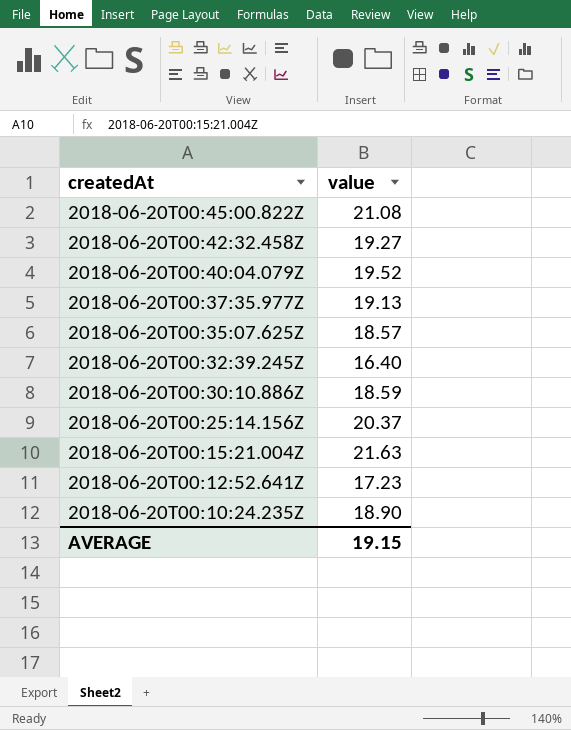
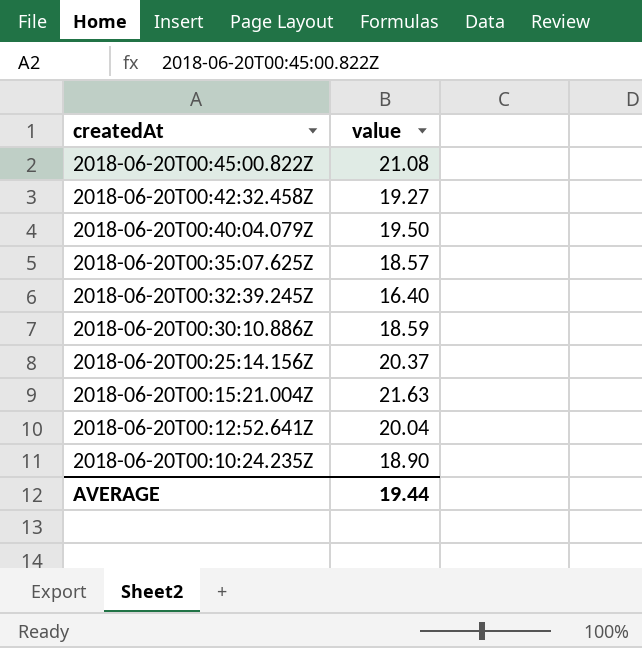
row 2018-06-20T00:37:35.977Z: 19.13 -> none
2018-06-20T00:40:04.079Z | value: 19.52 -> 19.50
2018-06-20T00:12:52.641Z | value: 17.23 -> 20.04
AVERAGE | value: 19.15 -> 19.44

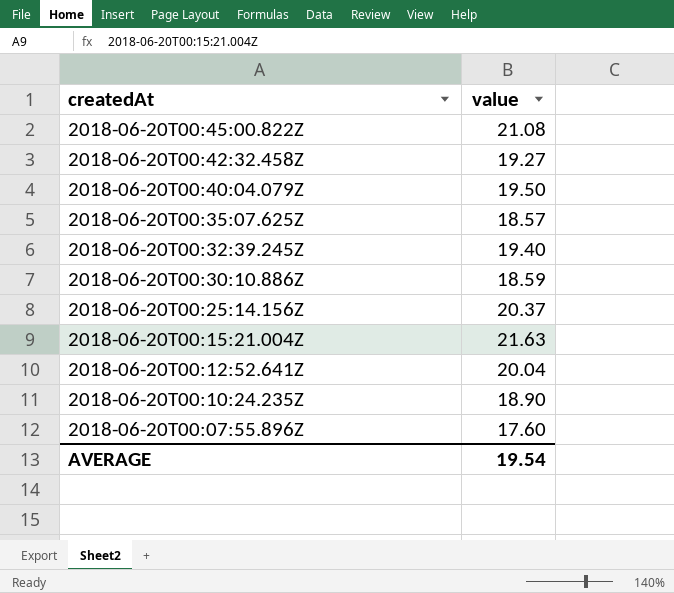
2018-06-20T00:32:39.245Z | value: 16.40 -> 19.40
row 2018-06-20T00:07:55.896Z: none -> 17.60
AVERAGE | value: 19.44 -> 19.54

